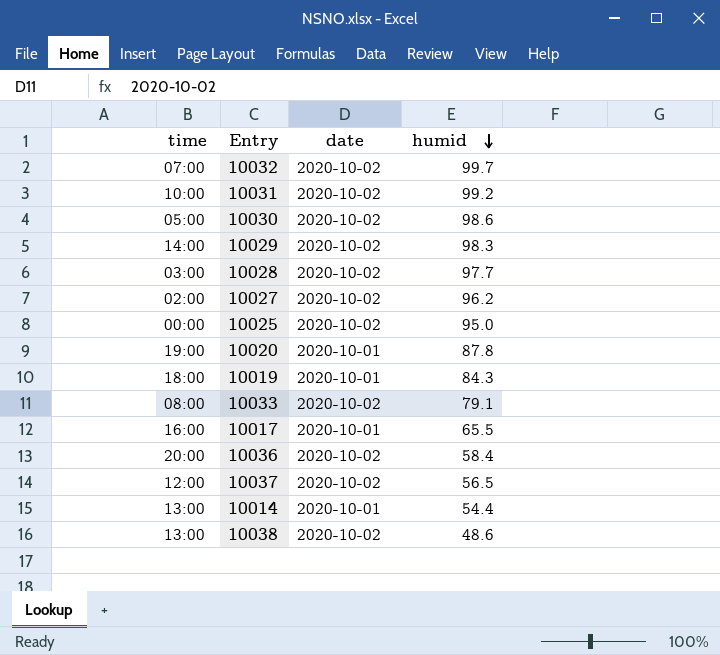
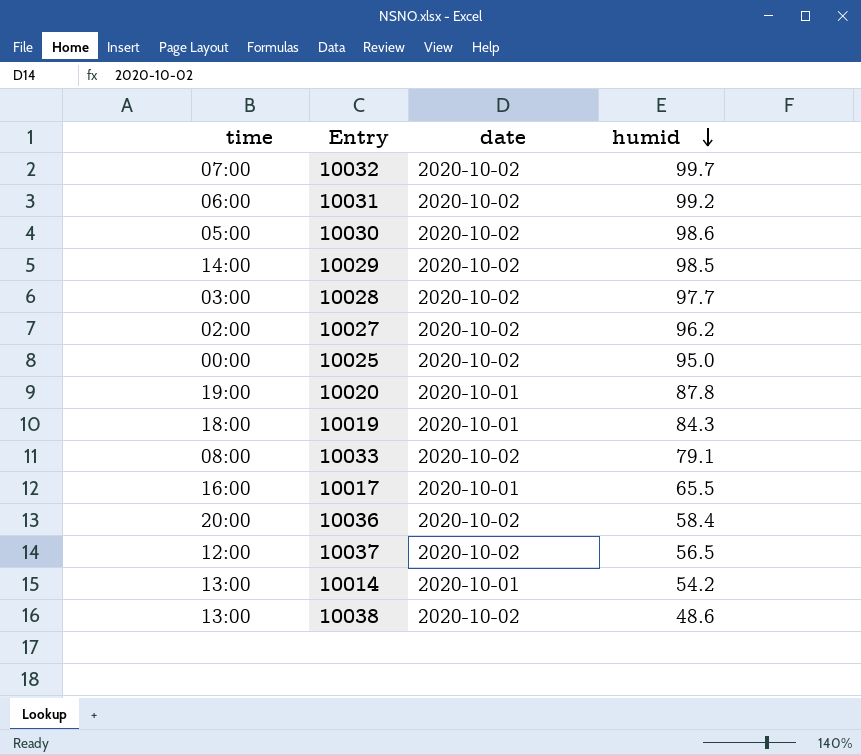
10031 | time: 10:00 -> 06:00
10029 | humid: 98.3 -> 98.5
10014 | humid: 54.4 -> 54.2

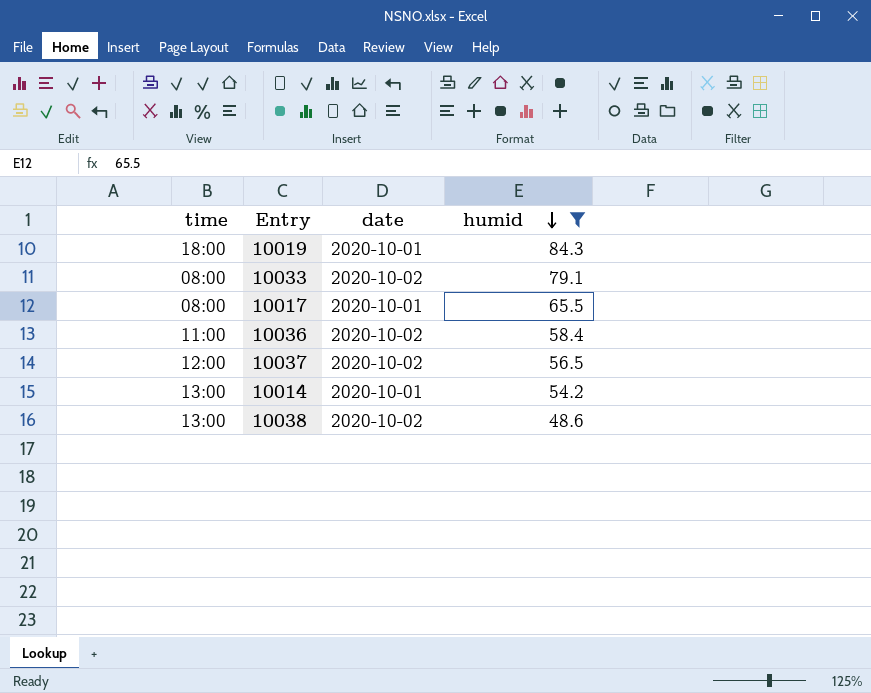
filter: none -> humid <= 84.3
10017 | time: 16:00 -> 08:00
10036 | time: 20:00 -> 11:00

